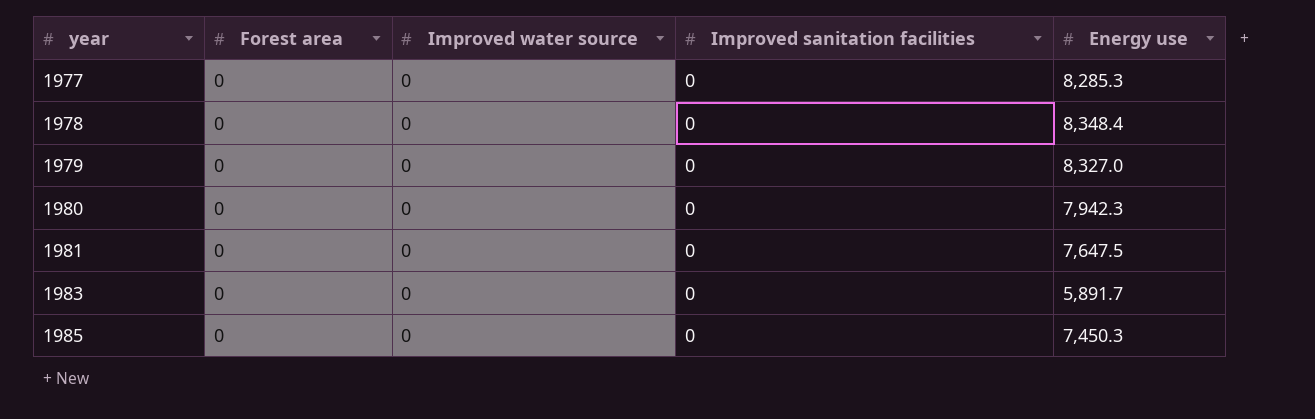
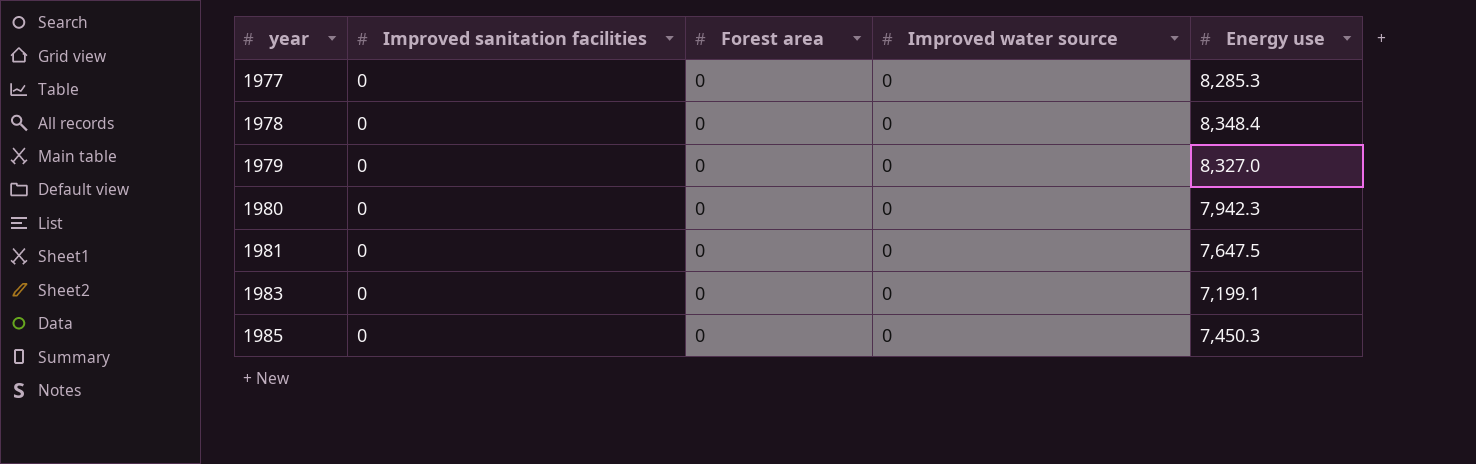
column Improved sanitation facilities | position: 4 -> 2
1983 | Energy use: 5,891.7 -> 7,199.1

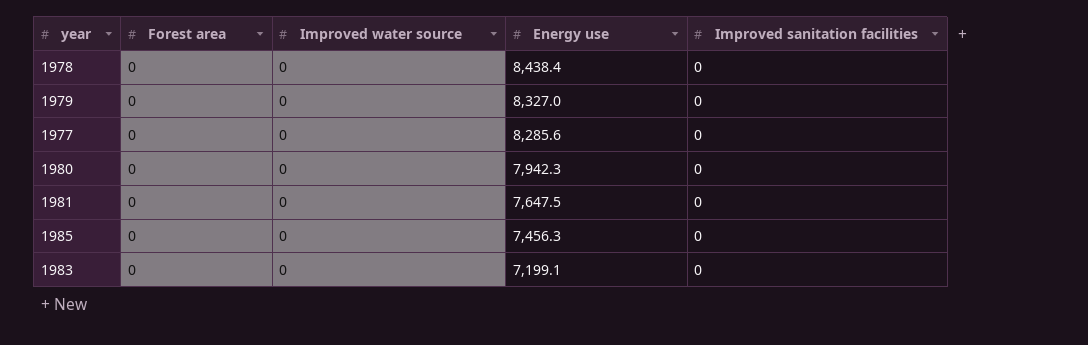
row order: year ascending -> Energy use descending
column Improved sanitation facilities | position: 2 -> 5
1978 | Energy use: 8,348.4 -> 8,438.4
1977 | Energy use: 8,285.3 -> 8,285.6
1985 | Energy use: 7,450.3 -> 7,456.3

